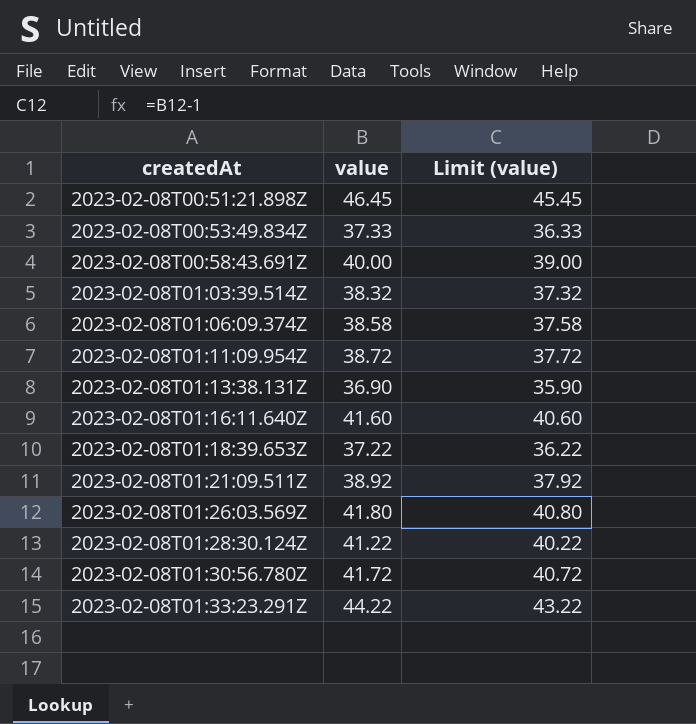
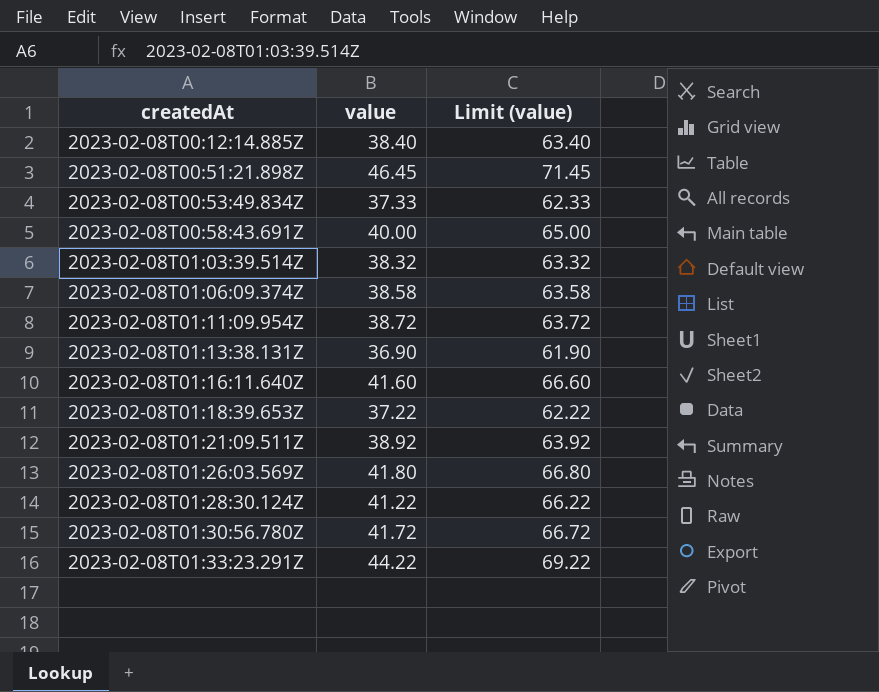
column Limit (value) | formula: [value] - 1 -> [value] + 25
row 2023-02-08T00:12:14.885Z: none -> 38.40 | 63.40

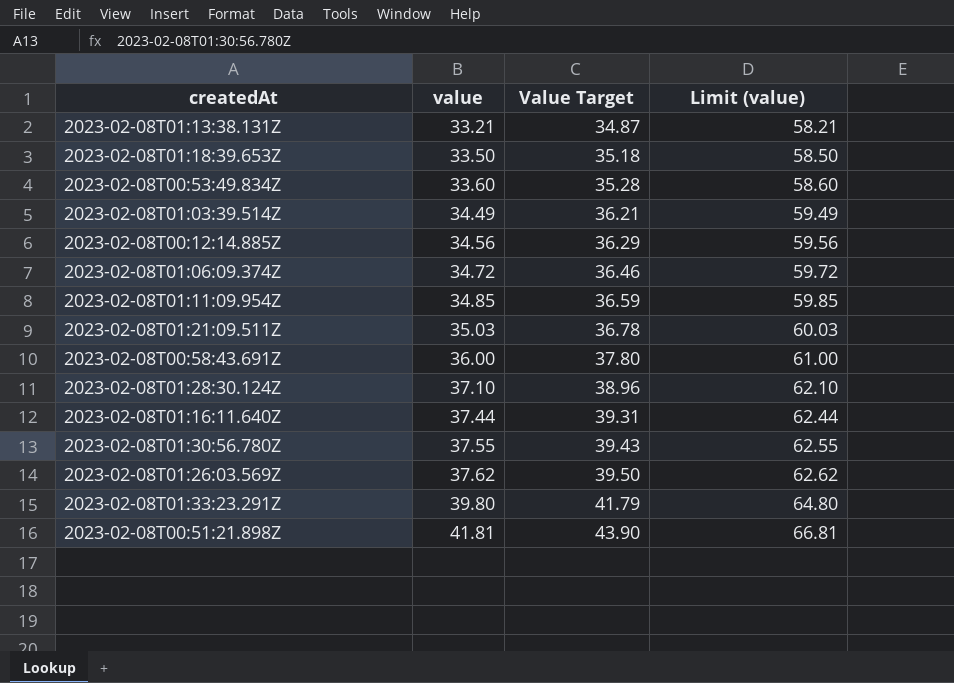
row order: createdAt ascending -> value ascending
column Value Target | formula: none -> [value] * 1.05
2023-02-08T01:13:38.131Z | value: 36.90 -> 33.21
2023-02-08T01:13:38.131Z | Limit (value): 61.90 -> 58.21
2023-02-08T01:18:39.653Z | value: 37.22 -> 33.50
2023-02-08T01:18:39.653Z | Limit (value): 62.22 -> 58.50
2023-02-08T00:53:49.834Z | value: 37.33 -> 33.60
2023-02-08T00:53:49.834Z | Limit (value): 62.33 -> 58.60
2023-02-08T01:03:39.514Z | value: 38.32 -> 34.49
2023-02-08T01:03:39.514Z | Limit (value): 63.32 -> 59.49
2023-02-08T00:12:14.885Z | value: 38.40 -> 34.56
2023-02-08T00:12:14.885Z | Limit (value): 63.40 -> 59.56
2023-02-08T01:06:09.374Z | value: 38.58 -> 34.72
2023-02-08T01:06:09.374Z | Limit (value): 63.58 -> 59.72
2023-02-08T01:11:09.954Z | value: 38.72 -> 34.85
2023-02-08T01:11:09.954Z | Limit (value): 63.72 -> 59.85
2023-02-08T01:21:09.511Z | value: 38.92 -> 35.03
2023-02-08T01:21:09.511Z | Limit (value): 63.92 -> 60.03
2023-02-08T00:58:43.691Z | value: 40.00 -> 36.00
2023-02-08T00:58:43.691Z | Limit (value): 65.00 -> 61.00
2023-02-08T01:28:30.124Z | value: 41.22 -> 37.10
2023-02-08T01:28:30.124Z | Limit (value): 66.22 -> 62.10
2023-02-08T01:16:11.640Z | value: 41.60 -> 37.44
2023-02-08T01:16:11.640Z | Limit (value): 66.60 -> 62.44
2023-02-08T01:30:56.780Z | value: 41.72 -> 37.55
2023-02-08T01:30:56.780Z | Limit (value): 66.72 -> 62.55
2023-02-08T01:26:03.569Z | value: 41.80 -> 37.62
2023-02-08T01:26:03.569Z | Limit (value): 66.80 -> 62.62
2023-02-08T01:33:23.291Z | value: 44.22 -> 39.80
2023-02-08T01:33:23.291Z | Limit (value): 69.22 -> 64.80
2023-02-08T00:51:21.898Z | value: 46.45 -> 41.81
2023-02-08T00:51:21.898Z | Limit (value): 71.45 -> 66.81

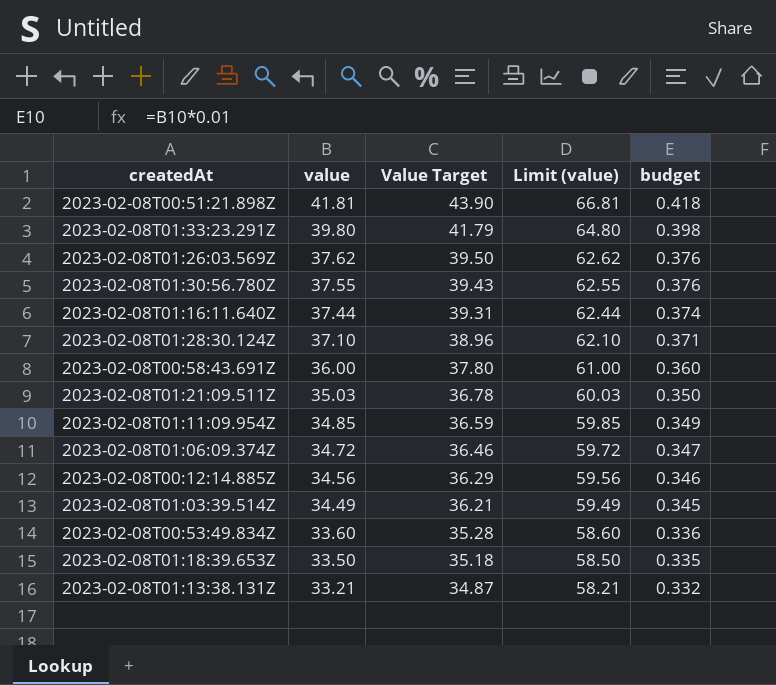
row order: value ascending -> value descending
column budget | formula: none -> [value] * 0.01

